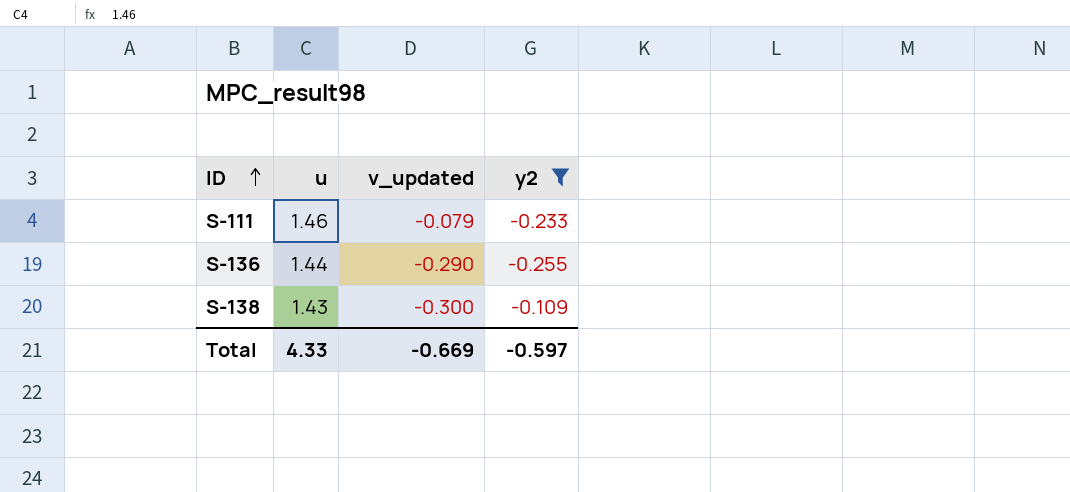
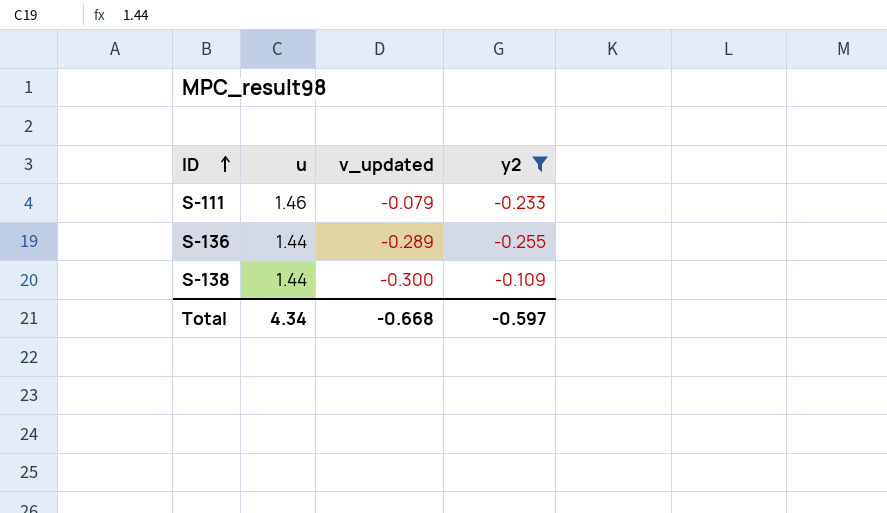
S-136 | v_updated: -0.290 -> -0.289
S-138 | u: 1.43 -> 1.44
Total | u: 4.33 -> 4.34
Total | v_updated: -0.669 -> -0.668

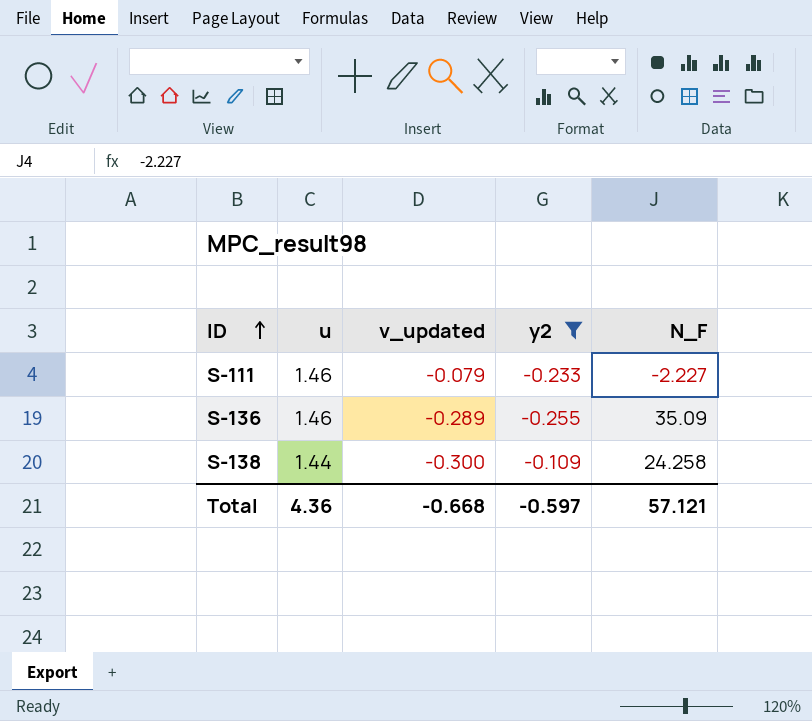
column N_F | position: none -> 5
S-136 | u: 1.44 -> 1.46
Total | u: 4.34 -> 4.36

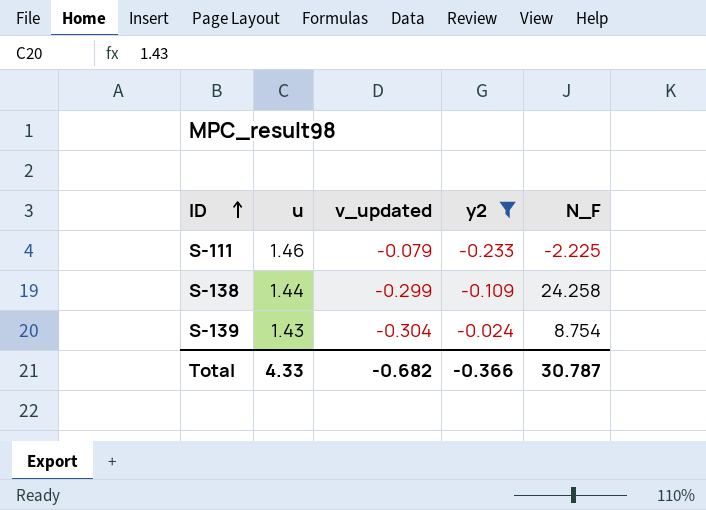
row S-136: 1.46 | -0.289 | -0.255 | 35.09 -> none
S-111 | N_F: -2.227 -> -2.225
S-138 | v_updated: -0.300 -> -0.299
row S-139: none -> 1.43 | -0.304 | -0.024 | 8.754
Total | u: 4.36 -> 4.33
Total | v_updated: -0.668 -> -0.682
Total | y2: -0.597 -> -0.366
Total | N_F: 57.121 -> 30.787

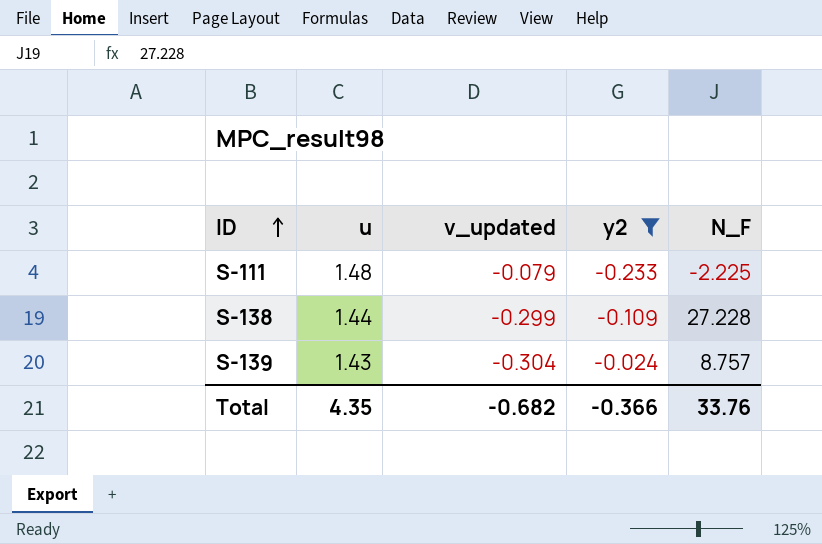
S-111 | u: 1.46 -> 1.48
S-138 | N_F: 24.258 -> 27.228
S-139 | N_F: 8.754 -> 8.757
Total | u: 4.33 -> 4.35
Total | N_F: 30.787 -> 33.76

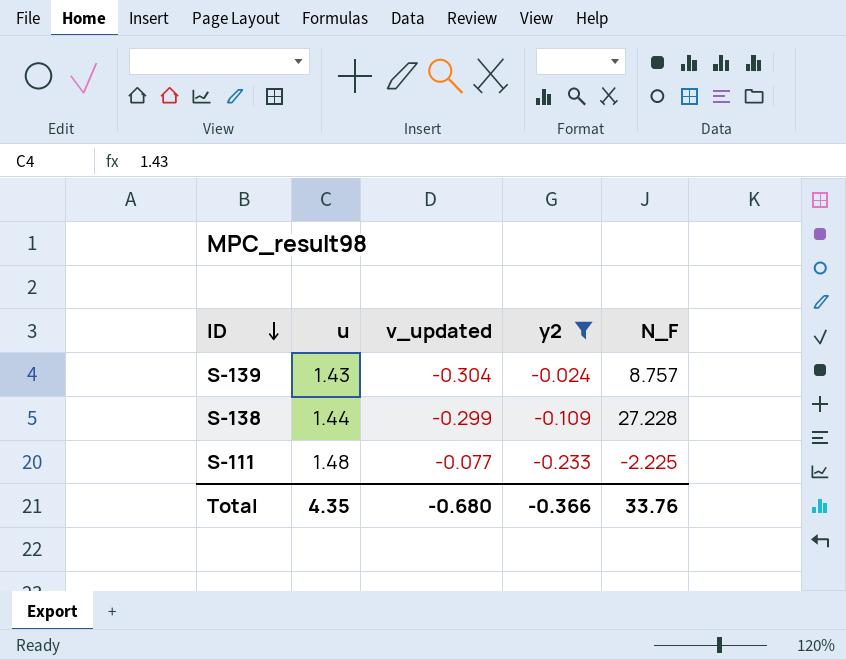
row order: ID ascending -> ID descending
S-111 | v_updated: -0.079 -> -0.077
Total | v_updated: -0.682 -> -0.680

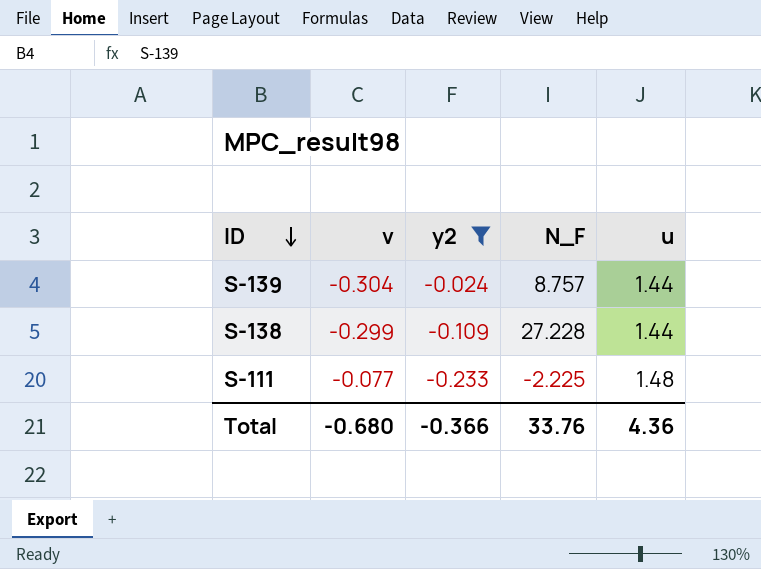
column name: v_updated -> v
column u | position: 2 -> 5
S-139 | u: 1.43 -> 1.44
Total | u: 4.35 -> 4.36

